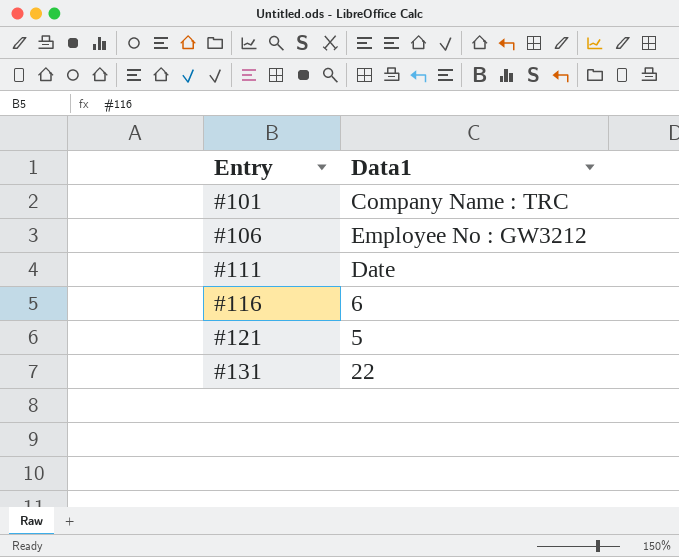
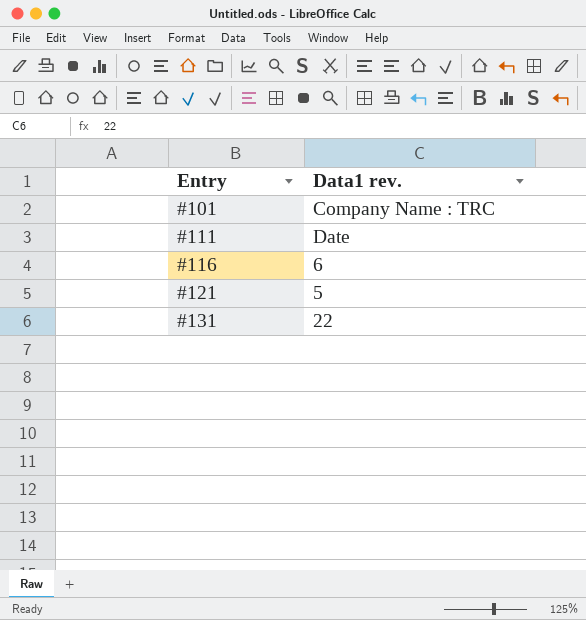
column name: Data1 -> Data1 rev.
row #106: Employee No : GW3212 -> none

